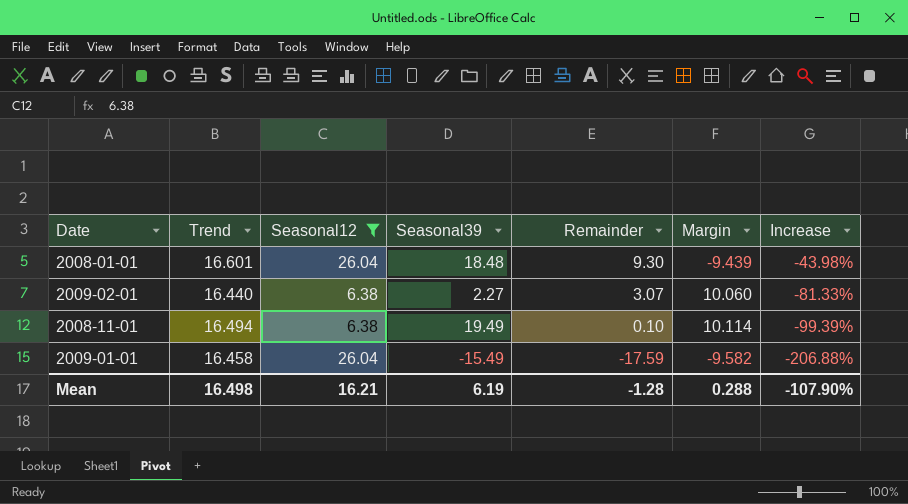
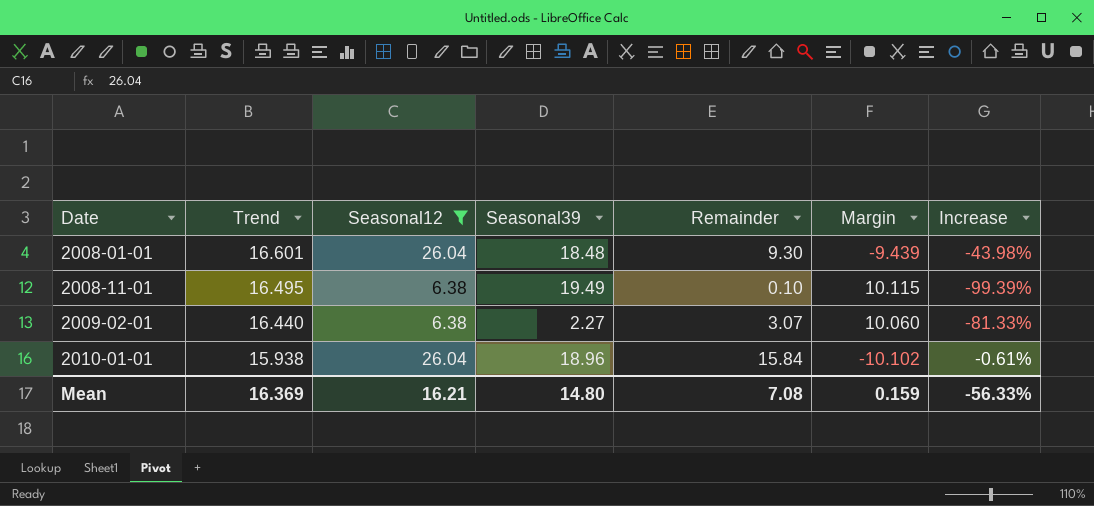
row order: Remainder descending -> Date ascending
row 2009-01-01: 16.458 | 26.04 | -15.49 | -17.59 | -9.582 | -206.88% -> none
2008-11-01 | Trend: 16.494 -> 16.495
2008-11-01 | Margin: 10.114 -> 10.115
row 2010-01-01: none -> 15.938 | 26.04 | 18.96 | 15.84 | -10.102 | -0.61%
Mean | Trend: 16.498 -> 16.369
Mean | Seasonal39: 6.19 -> 14.80
Mean | Remainder: -1.28 -> 7.08
Mean | Margin: 0.288 -> 0.159
Mean | Increase: -107.90% -> -56.33%

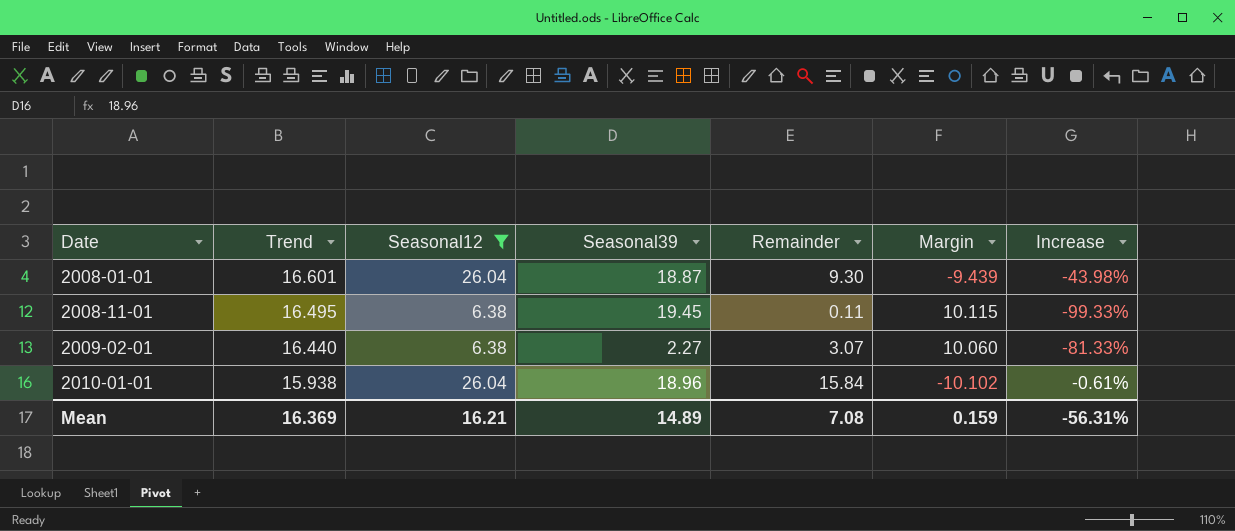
2008-01-01 | Seasonal39: 18.48 -> 18.87
2008-11-01 | Seasonal39: 19.49 -> 19.45
2008-11-01 | Remainder: 0.10 -> 0.11
2008-11-01 | Increase: -99.39% -> -99.33%
Mean | Seasonal39: 14.80 -> 14.89
Mean | Increase: -56.33% -> -56.31%

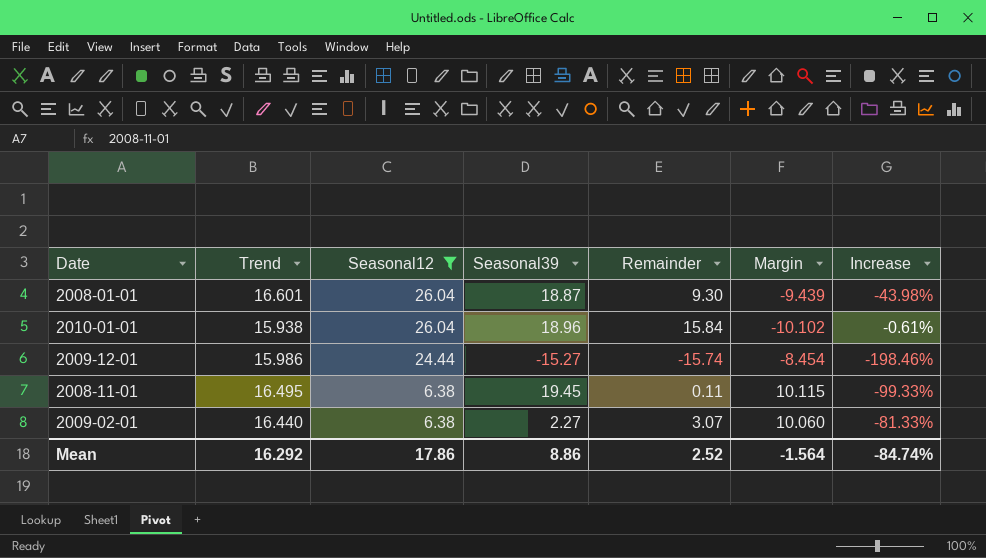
row order: Date ascending -> Seasonal12 descending
row 2009-12-01: none -> 15.986 | 24.44 | -15.27 | -15.74 | -8.454 | -198.46%
Mean | Trend: 16.369 -> 16.292
Mean | Seasonal12: 16.21 -> 17.86
Mean | Seasonal39: 14.89 -> 8.86
Mean | Remainder: 7.08 -> 2.52
Mean | Margin: 0.159 -> -1.564
Mean | Increase: -56.31% -> -84.74%

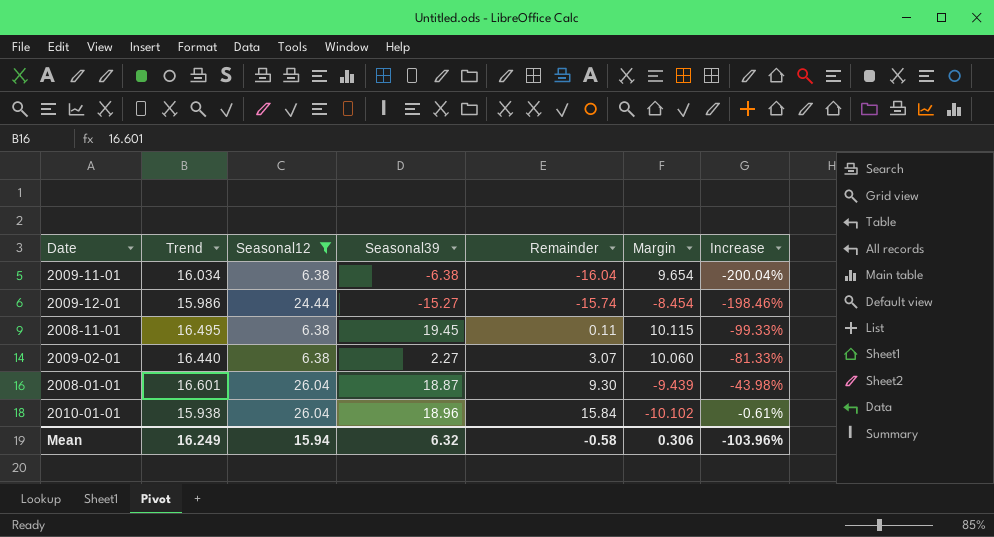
row order: Seasonal12 descending -> Remainder ascending
row 2009-11-01: none -> 16.034 | 6.38 | -6.38 | -16.04 | 9.654 | -200.04%
Mean | Trend: 16.292 -> 16.249
Mean | Seasonal12: 17.86 -> 15.94
Mean | Seasonal39: 8.86 -> 6.32
Mean | Remainder: 2.52 -> -0.58
Mean | Margin: -1.564 -> 0.306
Mean | Increase: -84.74% -> -103.96%

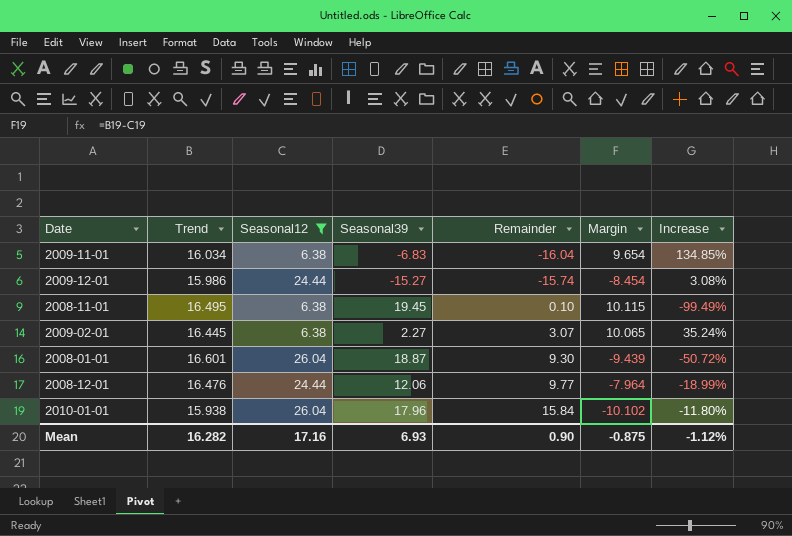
column Increase | formula: ([Remainder] - [Trend]) / [Trend] -> ([Remainder] - [Seasonal39]) / [Seasonal39]
2009-11-01 | Seasonal39: -6.38 -> -6.83
2008-11-01 | Remainder: 0.11 -> 0.10
2009-02-01 | Trend: 16.440 -> 16.445
2009-02-01 | Margin: 10.060 -> 10.065
row 2008-12-01: none -> 16.476 | 24.44 | 12.06 | 9.77 | -7.964 | -18.99%
2010-01-01 | Seasonal39: 18.96 -> 17.96
Mean | Trend: 16.249 -> 16.282
Mean | Seasonal12: 15.94 -> 17.16
Mean | Seasonal39: 6.32 -> 6.93
Mean | Remainder: -0.58 -> 0.90
Mean | Margin: 0.306 -> -0.875
Mean | Increase: -103.96% -> -1.12%

